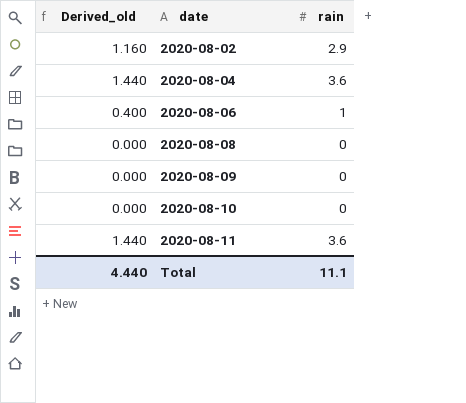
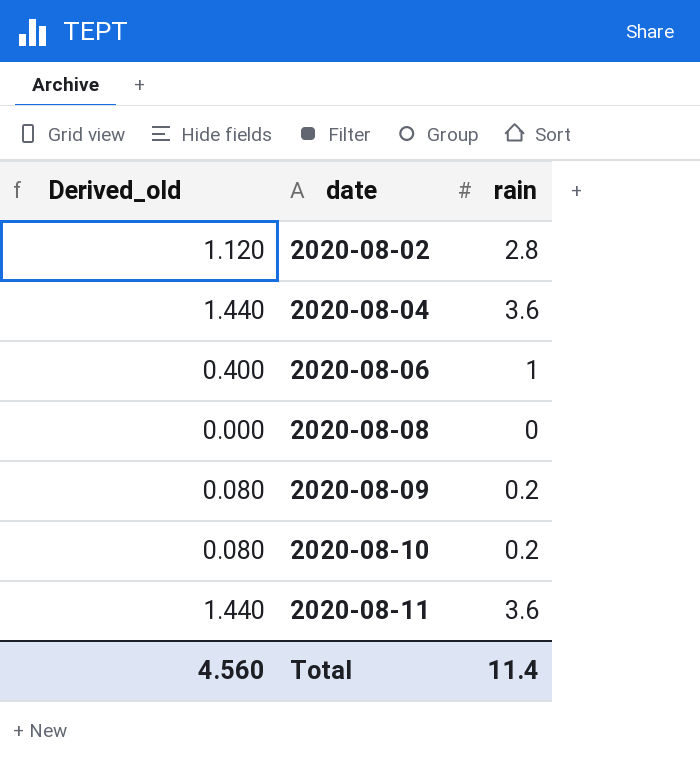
2020-08-02 | Derived_old: 1.160 -> 1.120
2020-08-02 | rain: 2.9 -> 2.8
2020-08-09 | Derived_old: 0.000 -> 0.080
2020-08-09 | rain: 0 -> 0.2
2020-08-10 | Derived_old: 0.000 -> 0.080
2020-08-10 | rain: 0 -> 0.2
Total | Derived_old: 4.440 -> 4.560
Total | rain: 11.1 -> 11.4

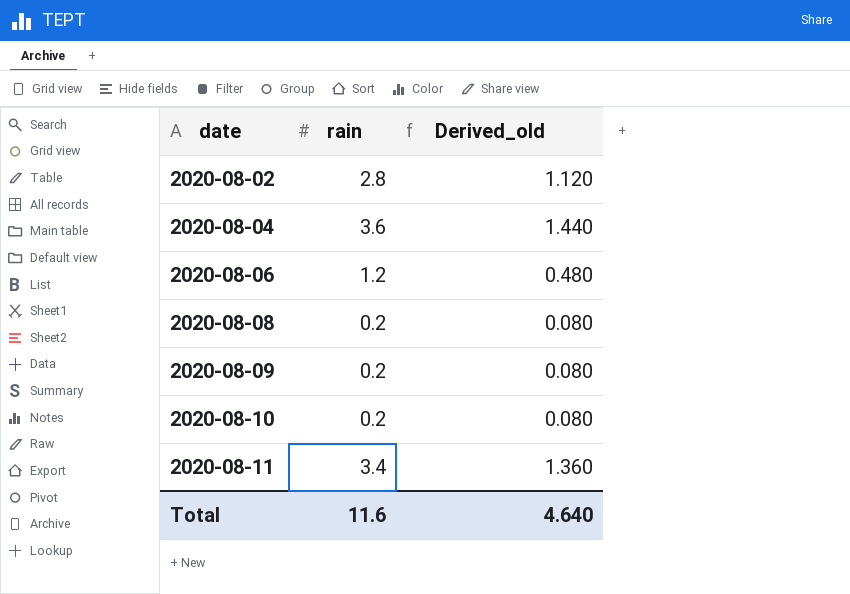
column Derived_old | position: 1 -> 3
2020-08-06 | rain: 1 -> 1.2
2020-08-06 | Derived_old: 0.400 -> 0.480
2020-08-08 | rain: 0 -> 0.2
2020-08-08 | Derived_old: 0.000 -> 0.080
2020-08-11 | rain: 3.6 -> 3.4
2020-08-11 | Derived_old: 1.440 -> 1.360
Total | rain: 11.4 -> 11.6
Total | Derived_old: 4.560 -> 4.640

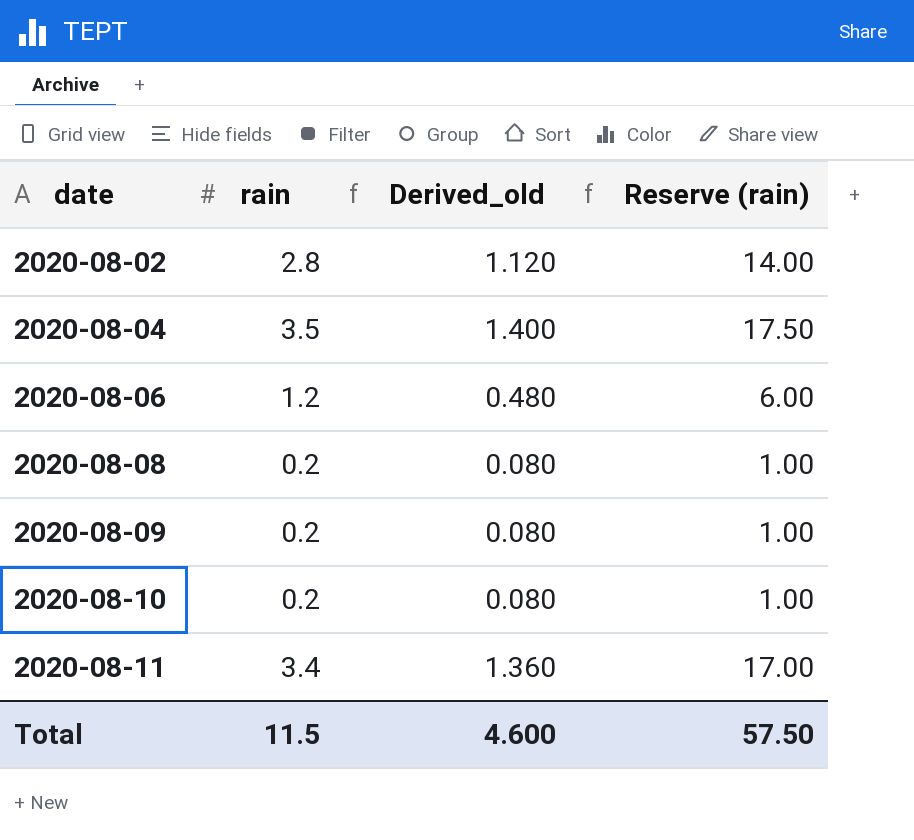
column Reserve (rain) | formula: none -> [rain] * 5
2020-08-04 | rain: 3.6 -> 3.5
2020-08-04 | Derived_old: 1.440 -> 1.400
Total | rain: 11.6 -> 11.5
Total | Derived_old: 4.640 -> 4.600

